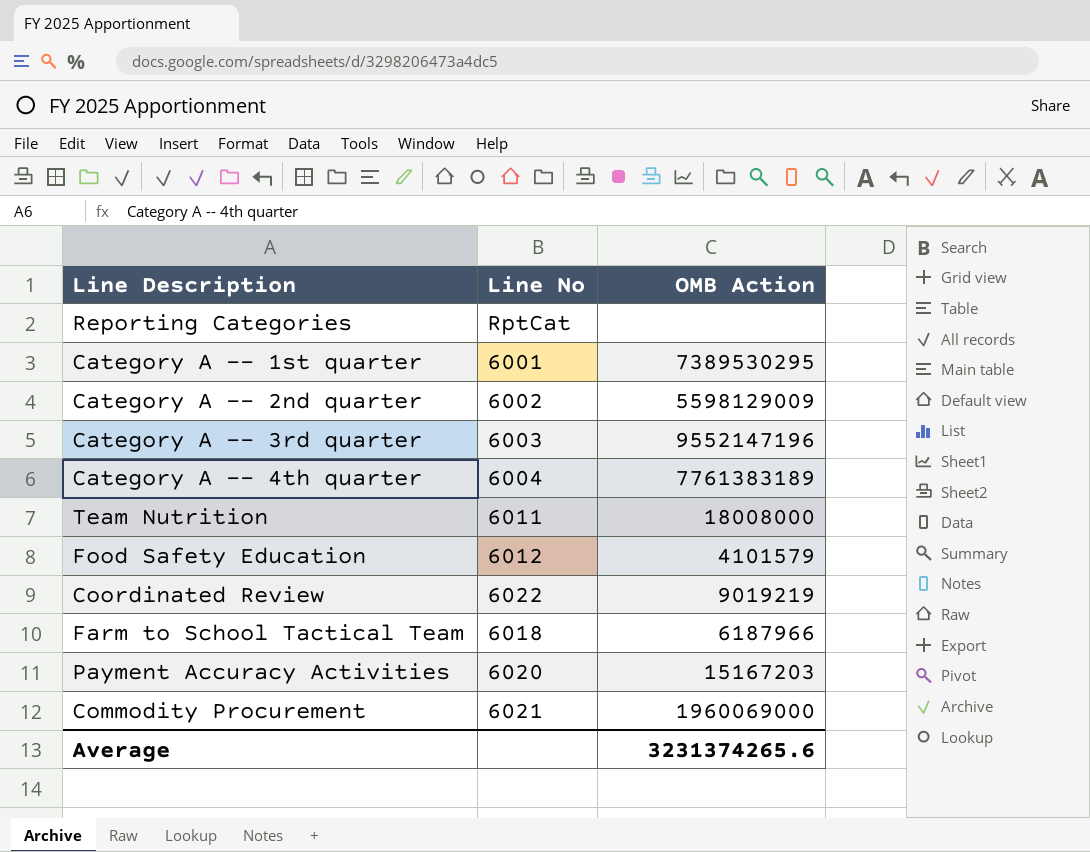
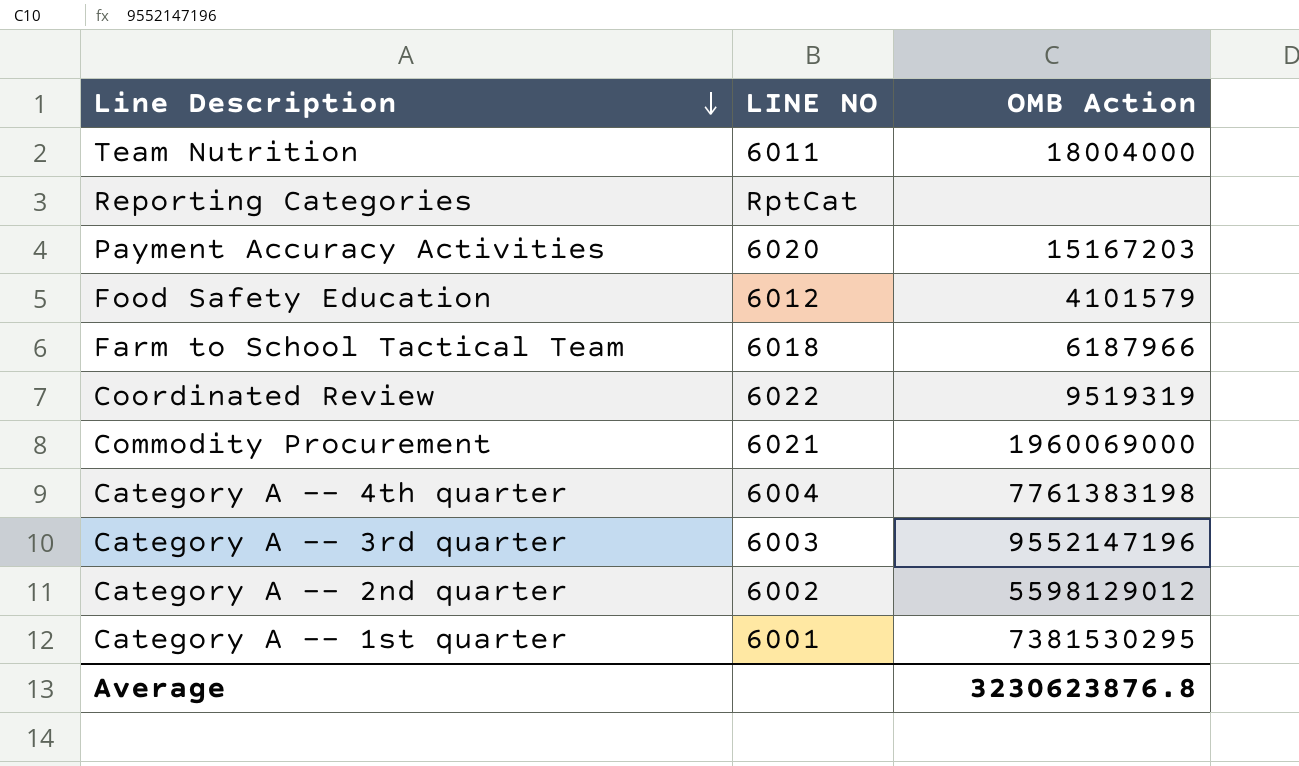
row order: none -> Line Description descending
column name: Line No -> LINE NO
Team Nutrition | OMB Action: 18008000 -> 18004000
Coordinated Review | OMB Action: 9019219 -> 9519319
Category A -- 4th quarter | OMB Action: 7761383189 -> 7761383198
Category A -- 2nd quarter | OMB Action: 5598129009 -> 5598129012
Category A -- 1st quarter | OMB Action: 7389530295 -> 7381530295
Average | OMB Action: 3231374265.6 -> 3230623876.8

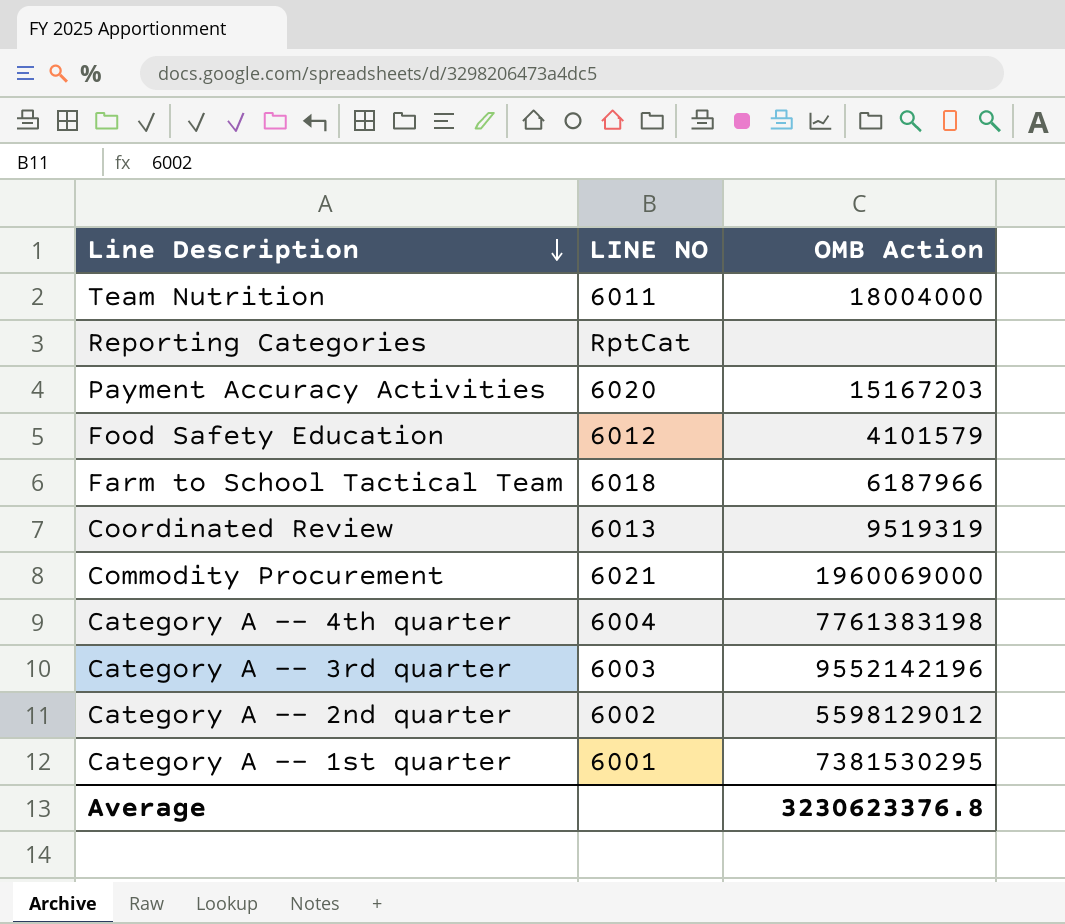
Coordinated Review | LINE NO: 6022 -> 6013
Category A -- 3rd quarter | OMB Action: 9552147196 -> 9552142196
Average | OMB Action: 3230623876.8 -> 3230623376.8

